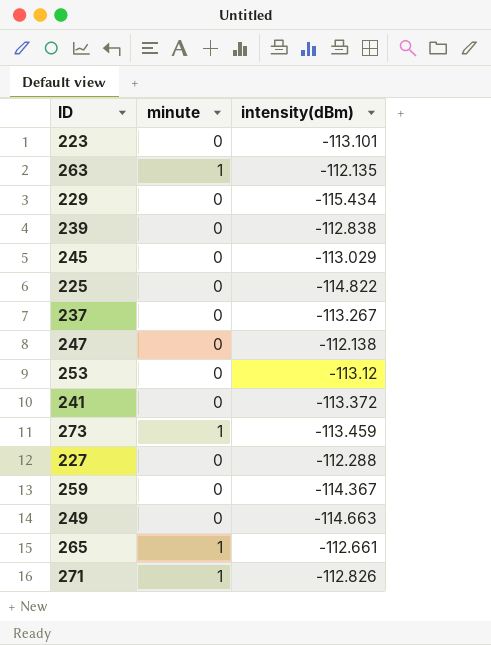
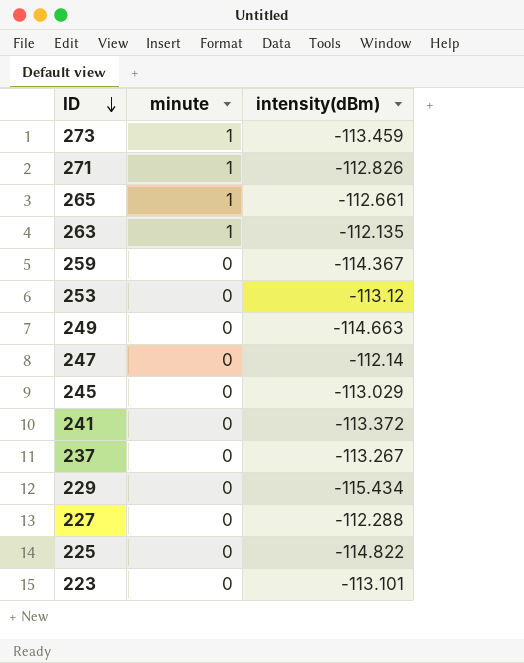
row order: none -> ID descending
row 239: 0 | -112.838 -> none
247 | intensity(dBm): -112.138 -> -112.14

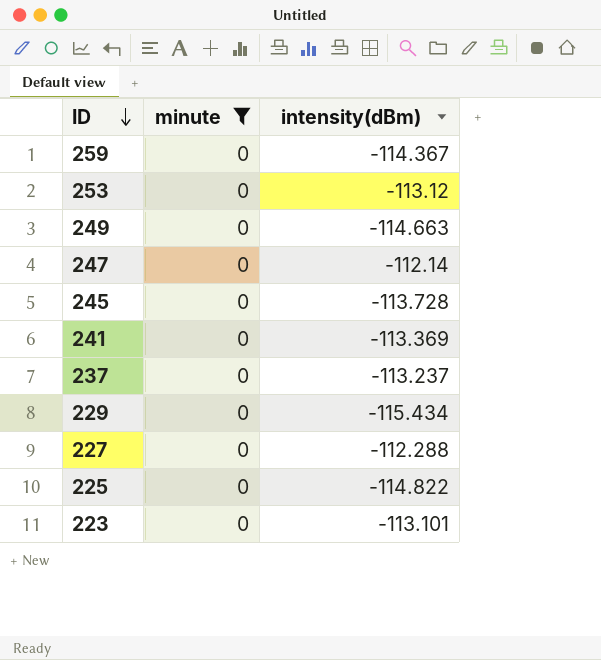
filter: none -> minute = 0
245 | intensity(dBm): -113.029 -> -113.728
241 | intensity(dBm): -113.372 -> -113.369
237 | intensity(dBm): -113.267 -> -113.237

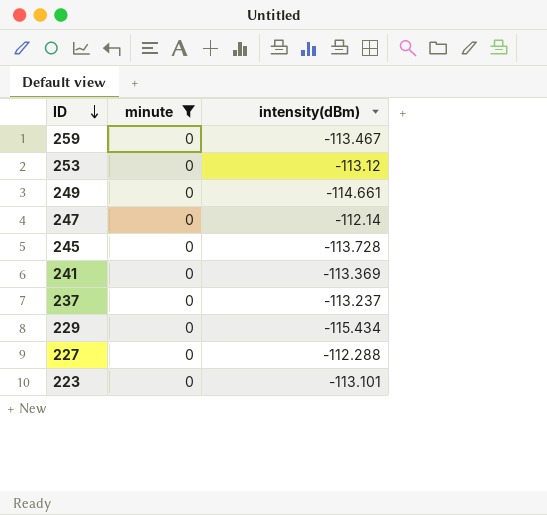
row 225: 0 | -114.822 -> none
259 | intensity(dBm): -114.367 -> -113.467
249 | intensity(dBm): -114.663 -> -114.661

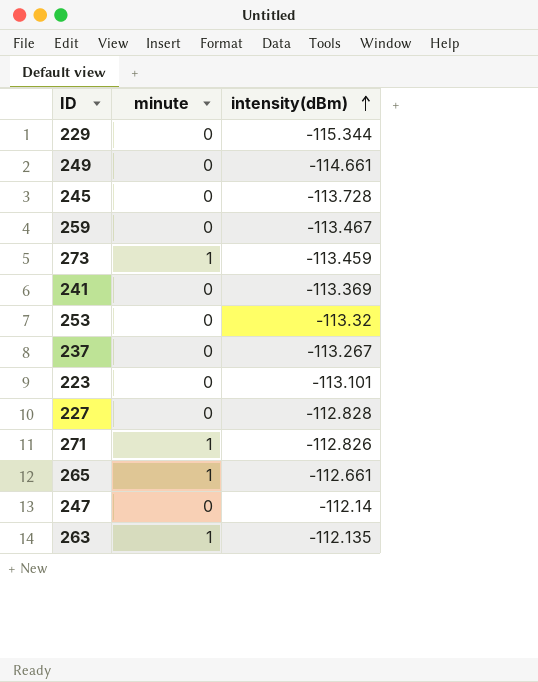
filter: minute = 0 -> none
row order: ID descending -> intensity(dBm) ascending
229 | intensity(dBm): -115.434 -> -115.344
253 | intensity(dBm): -113.12 -> -113.32
237 | intensity(dBm): -113.237 -> -113.267
227 | intensity(dBm): -112.288 -> -112.828

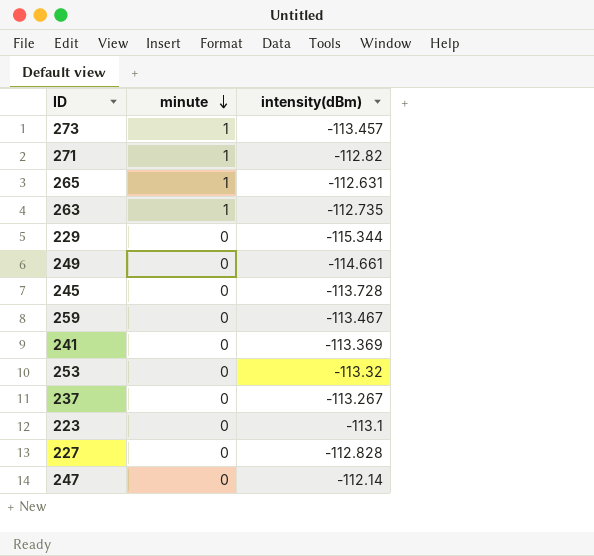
row order: intensity(dBm) ascending -> minute descending
273 | intensity(dBm): -113.459 -> -113.457
271 | intensity(dBm): -112.826 -> -112.82
265 | intensity(dBm): -112.661 -> -112.631
263 | intensity(dBm): -112.135 -> -112.735
223 | intensity(dBm): -113.101 -> -113.1

